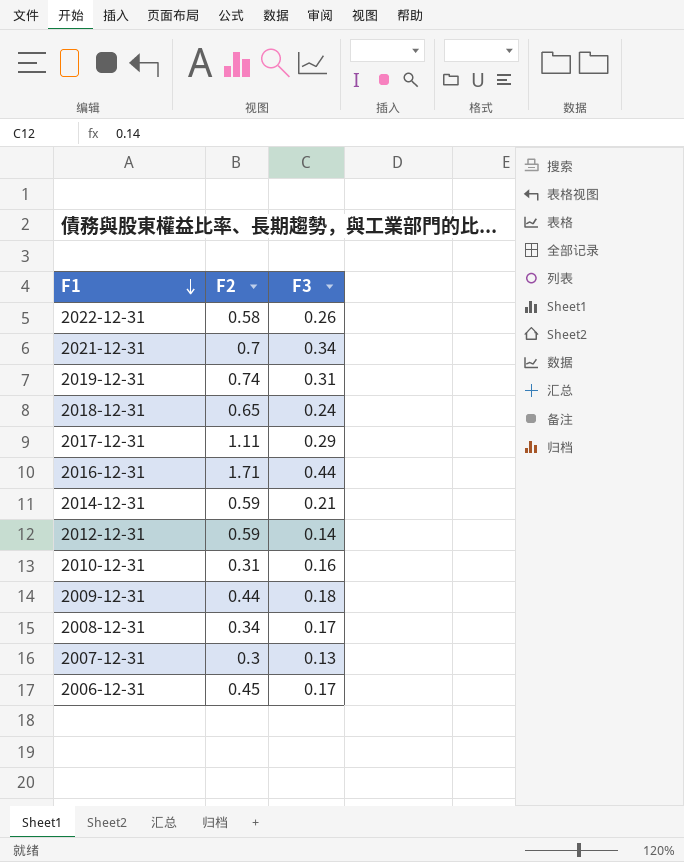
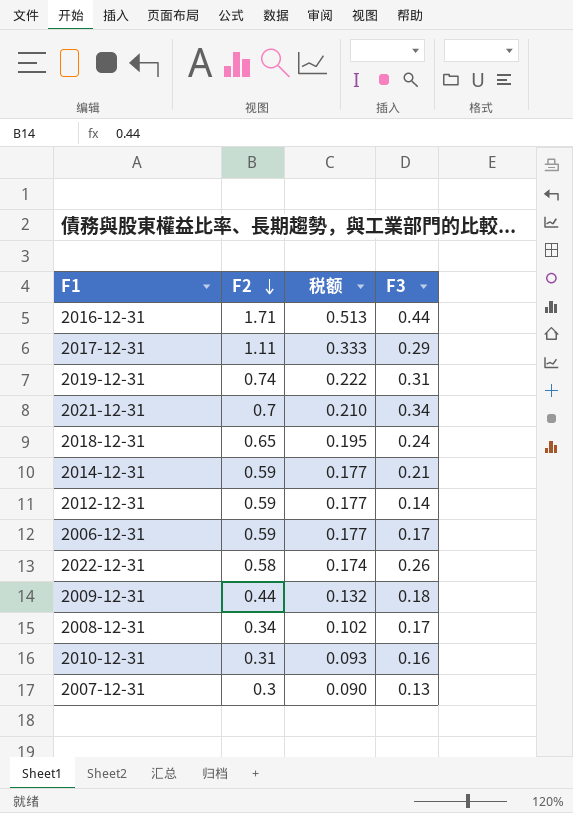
row order: F1 descending -> F2 descending
column 税额 | formula: none -> [F2] * 0.3
2006-12-31 | F2: 0.45 -> 0.59

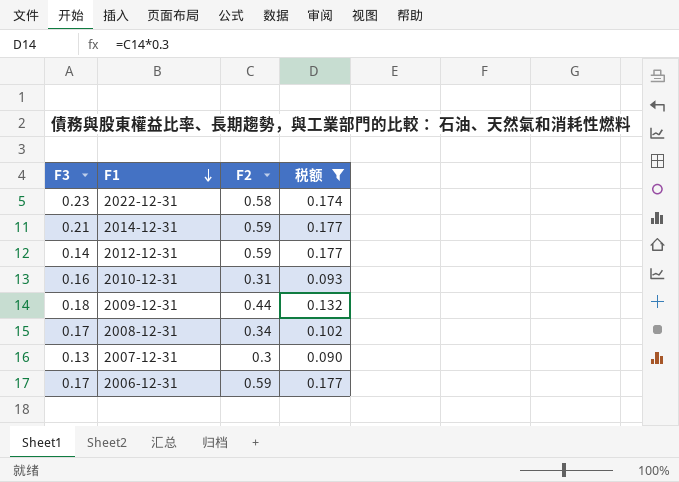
filter: none -> 税额 <= 0.177
row order: F2 descending -> F1 descending
column F3 | position: 4 -> 1
2022-12-31 | F3: 0.26 -> 0.23

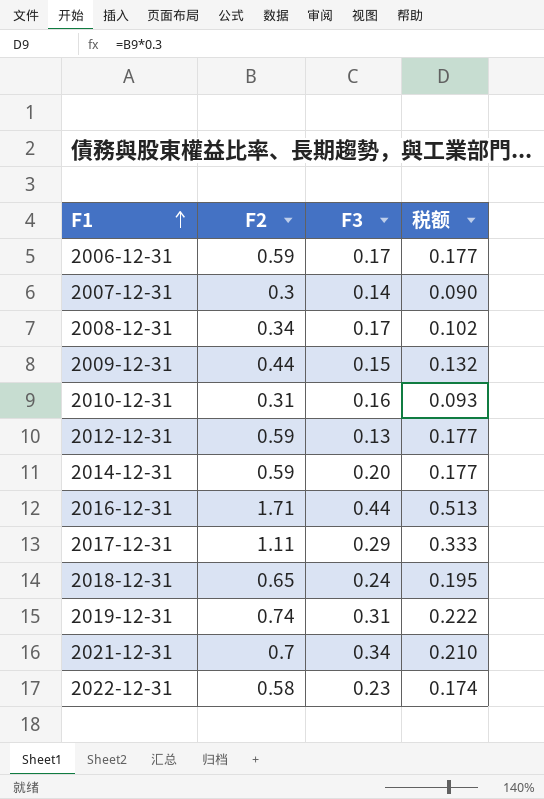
filter: 税额 <= 0.177 -> none
row order: F1 descending -> F1 ascending
column F3 | position: 1 -> 3
2007-12-31 | F3: 0.13 -> 0.14
2009-12-31 | F3: 0.18 -> 0.15
2012-12-31 | F3: 0.14 -> 0.13
2014-12-31 | F3: 0.21 -> 0.20

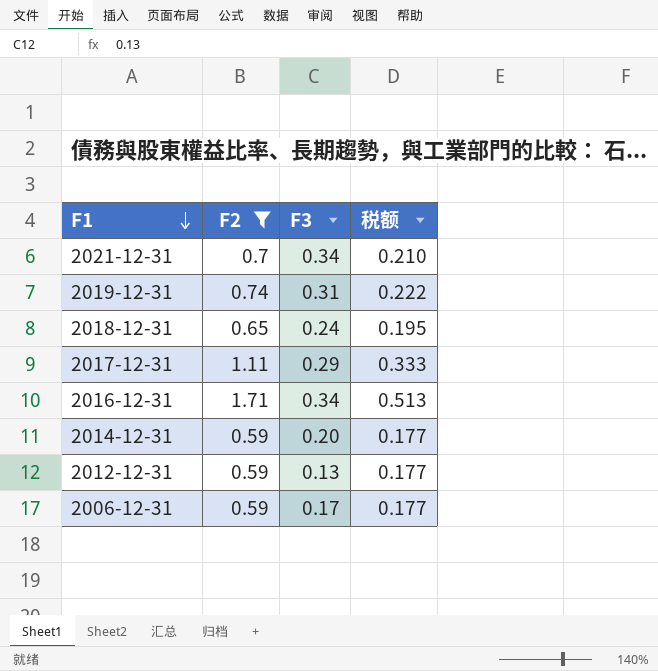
filter: none -> F2 >= 0.59
row order: F1 ascending -> F1 descending
2016-12-31 | F3: 0.44 -> 0.34

